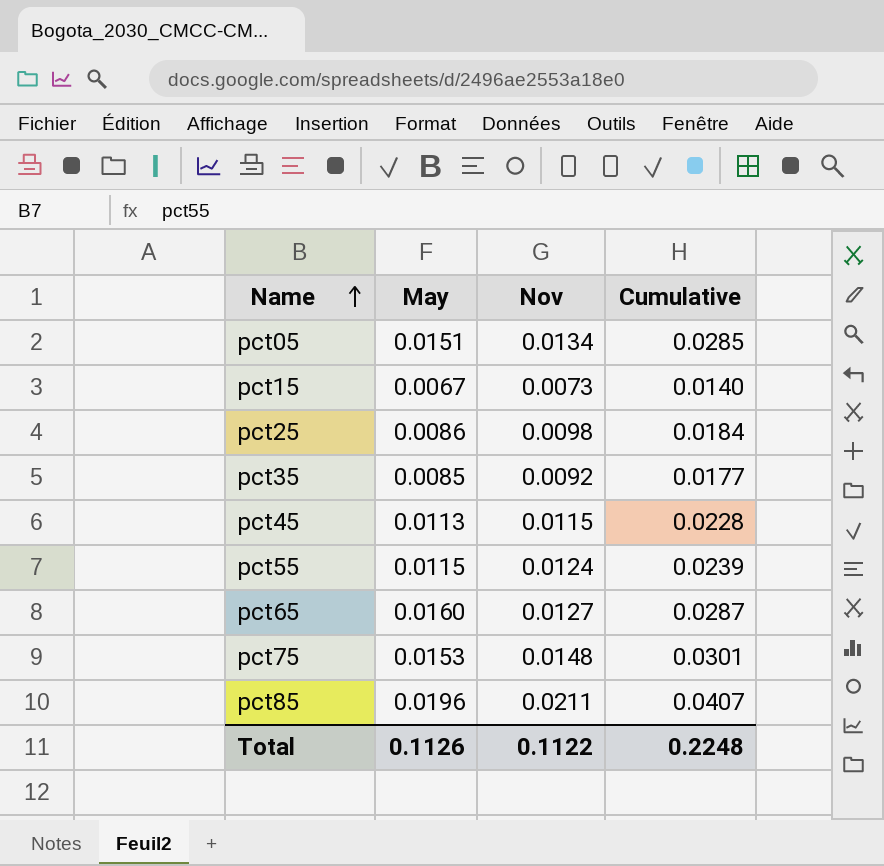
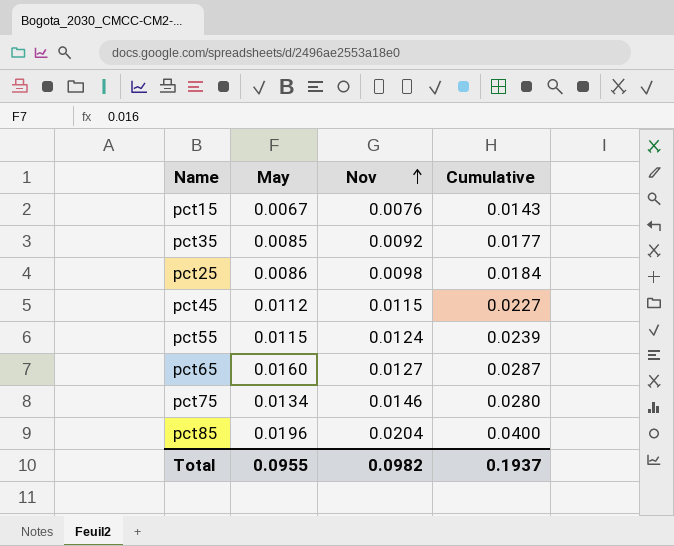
row order: Name ascending -> Nov ascending
row pct05: 0.0151 | 0.0134 | 0.0285 -> none
pct15 | Nov: 0.0073 -> 0.0076
pct15 | Cumulative: 0.0140 -> 0.0143
pct45 | May: 0.0113 -> 0.0112
pct45 | Cumulative: 0.0228 -> 0.0227
pct75 | May: 0.0153 -> 0.0134
pct75 | Nov: 0.0148 -> 0.0146
pct75 | Cumulative: 0.0301 -> 0.0280
pct85 | Nov: 0.0211 -> 0.0204
pct85 | Cumulative: 0.0407 -> 0.0400
Total | May: 0.1126 -> 0.0955
Total | Nov: 0.1122 -> 0.0982
Total | Cumulative: 0.2248 -> 0.1937

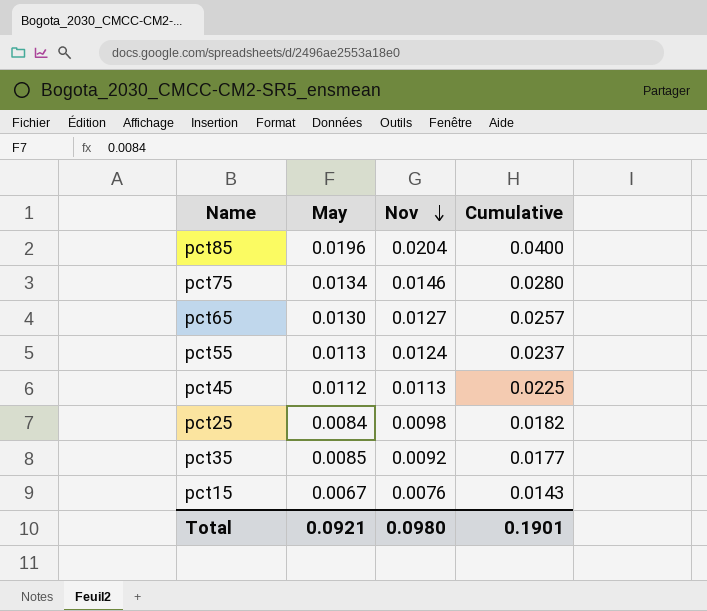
row order: Nov ascending -> Nov descending
pct65 | May: 0.0160 -> 0.0130
pct65 | Cumulative: 0.0287 -> 0.0257
pct55 | May: 0.0115 -> 0.0113
pct55 | Cumulative: 0.0239 -> 0.0237
pct45 | Nov: 0.0115 -> 0.0113
pct45 | Cumulative: 0.0227 -> 0.0225
pct25 | May: 0.0086 -> 0.0084
pct25 | Cumulative: 0.0184 -> 0.0182
Total | May: 0.0955 -> 0.0921
Total | Nov: 0.0982 -> 0.0980
Total | Cumulative: 0.1937 -> 0.1901

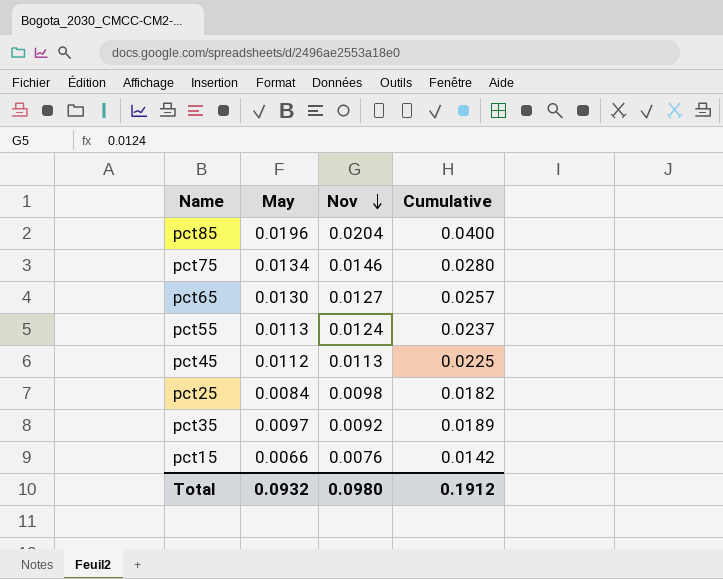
pct35 | May: 0.0085 -> 0.0097
pct35 | Cumulative: 0.0177 -> 0.0189
pct15 | May: 0.0067 -> 0.0066
pct15 | Cumulative: 0.0143 -> 0.0142
Total | May: 0.0921 -> 0.0932
Total | Cumulative: 0.1901 -> 0.1912

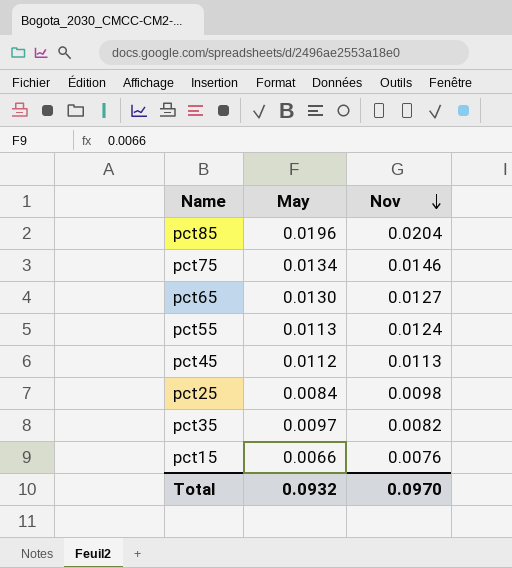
column Cumulative | formula: [May] + [Nov] -> none
pct35 | Nov: 0.0092 -> 0.0082
Total | Nov: 0.0980 -> 0.0970

